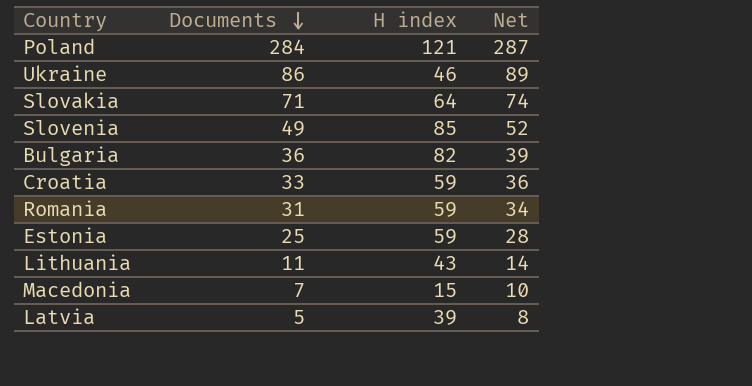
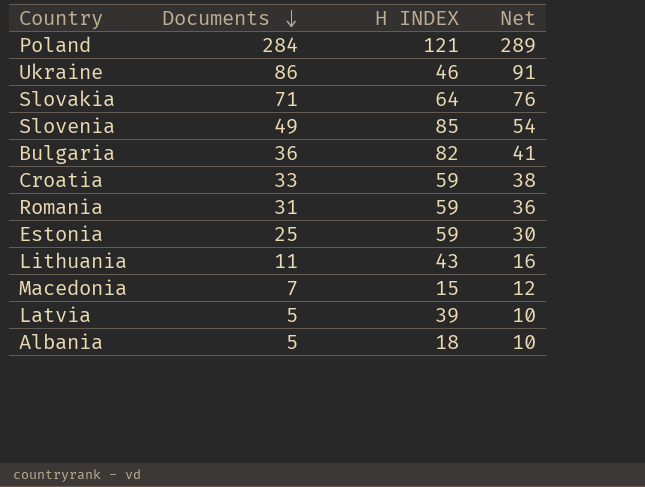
column name: H index -> H INDEX
column Net | formula: [Documents] + 3 -> [Documents] + 5
row Albania: none -> 5 | 18 | 10

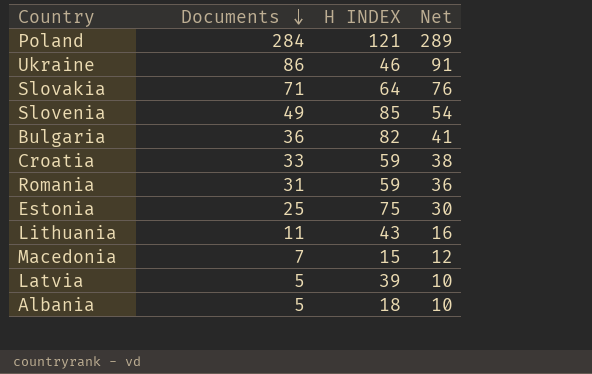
Estonia | H INDEX: 59 -> 75

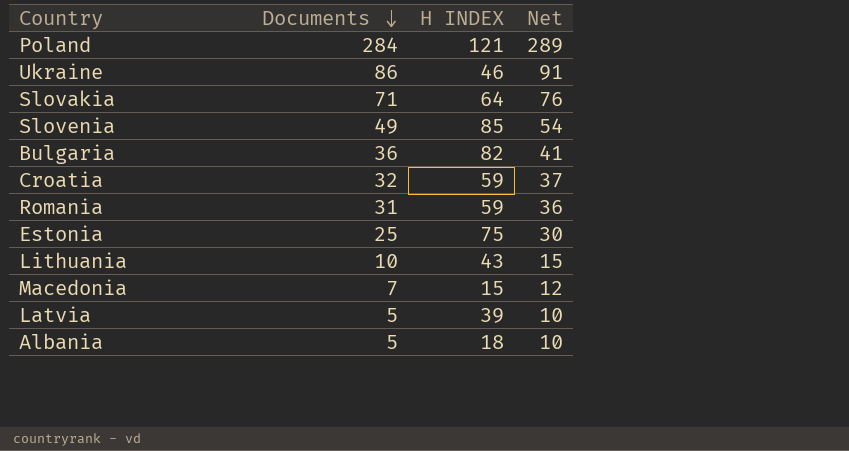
Croatia | Documents: 33 -> 32
Croatia | Net: 38 -> 37
Lithuania | Documents: 11 -> 10
Lithuania | Net: 16 -> 15

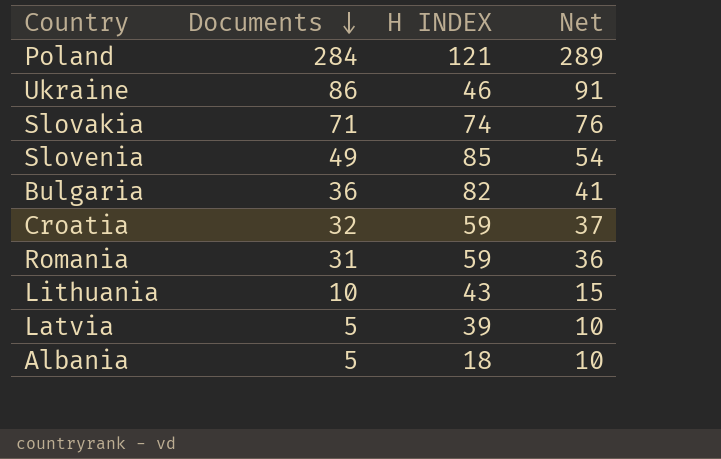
row Estonia: 25 | 75 | 30 -> none
row Macedonia: 7 | 15 | 12 -> none
Slovakia | H INDEX: 64 -> 74

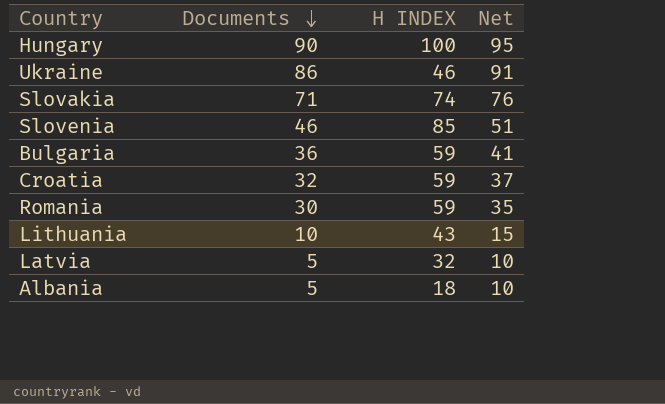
row Poland: 284 | 121 | 289 -> none
row Hungary: none -> 90 | 100 | 95
Slovenia | Documents: 49 -> 46
Slovenia | Net: 54 -> 51
Bulgaria | H INDEX: 82 -> 59
Romania | Documents: 31 -> 30
Romania | Net: 36 -> 35
Latvia | H INDEX: 39 -> 32

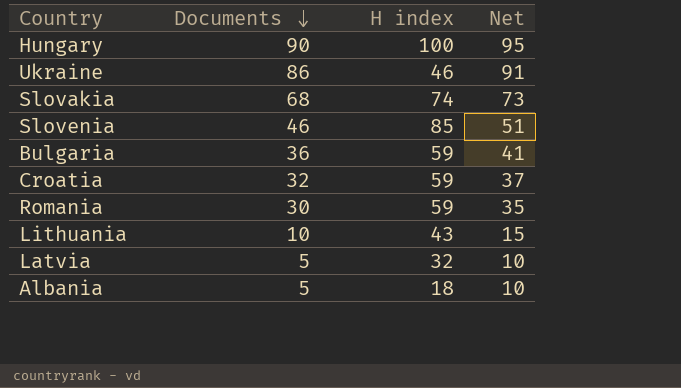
column name: H INDEX -> H index
Slovakia | Documents: 71 -> 68
Slovakia | Net: 76 -> 73

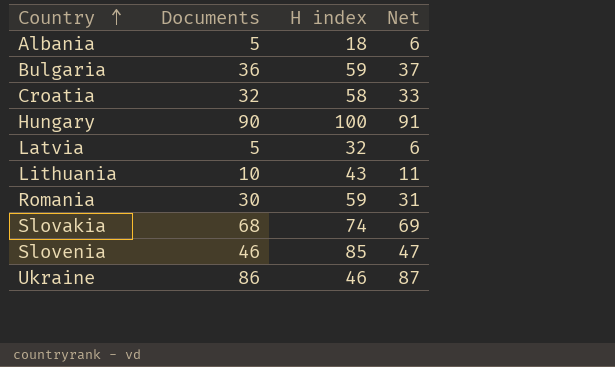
row order: Documents descending -> Country ascending
column Net | formula: [Documents] + 5 -> [Documents] + 1
Croatia | H index: 59 -> 58

